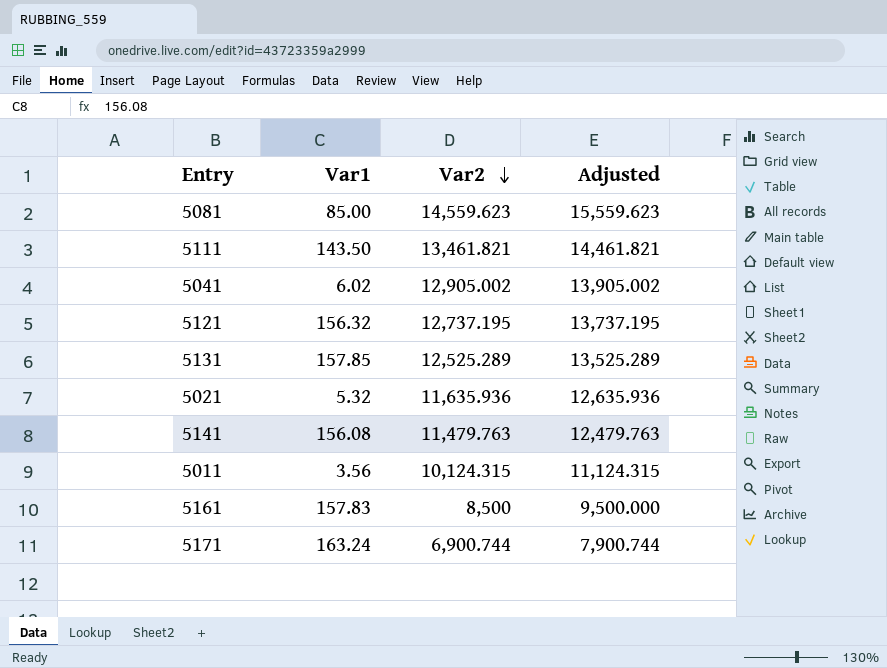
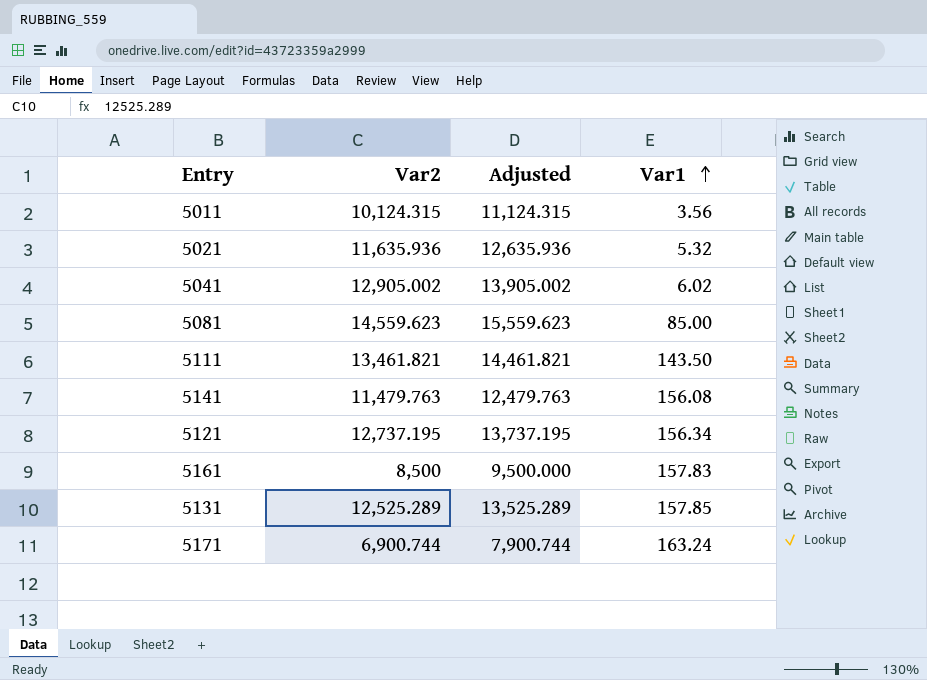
row order: Var2 descending -> Var1 ascending
column Var1 | position: 2 -> 4
5121 | Var1: 156.32 -> 156.34

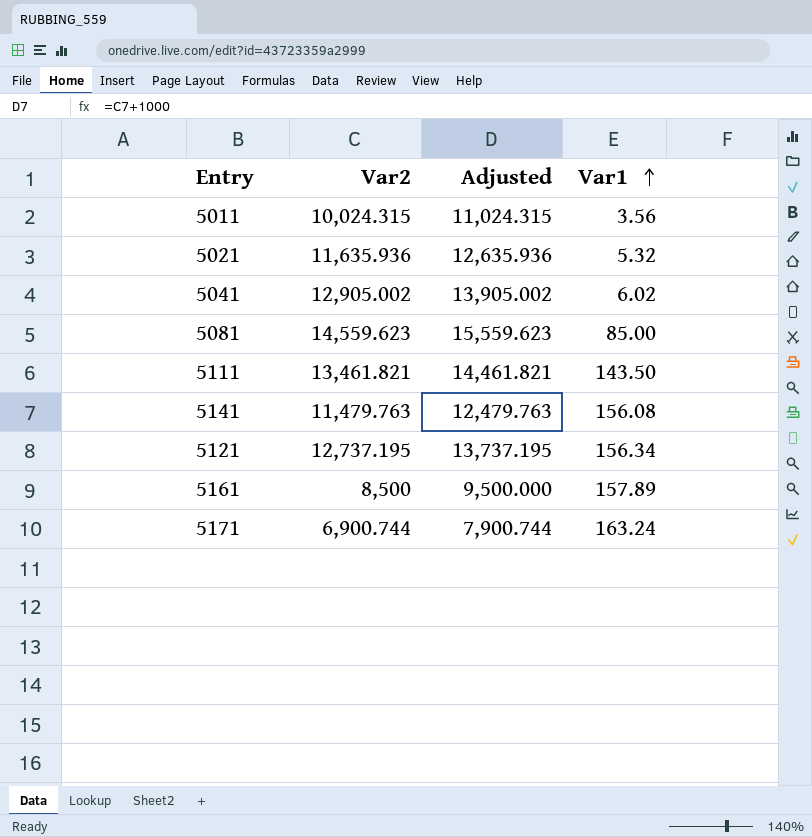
row 5131: 12,525.289 | 13,525.289 | 157.85 -> none
5011 | Var2: 10,124.315 -> 10,024.315
5011 | Adjusted: 11,124.315 -> 11,024.315
5161 | Var1: 157.83 -> 157.89

